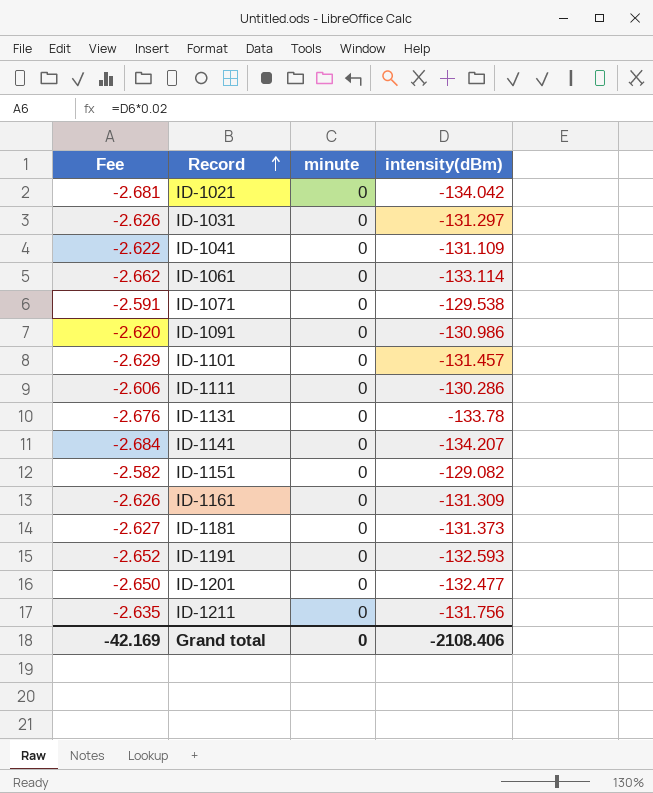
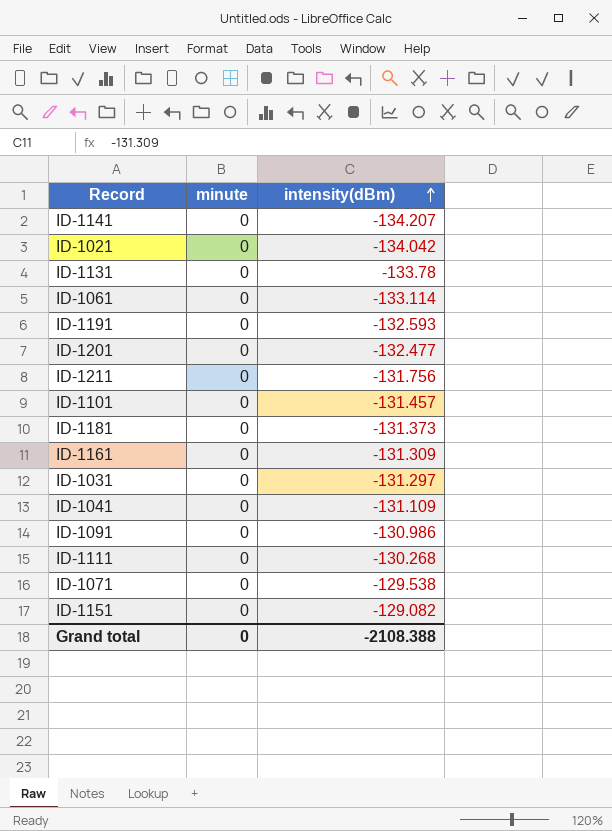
row order: Record ascending -> intensity(dBm) ascending
column Fee | formula: [intensity(dBm)] * 0.02 -> none
ID-1111 | intensity(dBm): -130.286 -> -130.268
Grand total | intensity(dBm): -2108.406 -> -2108.388

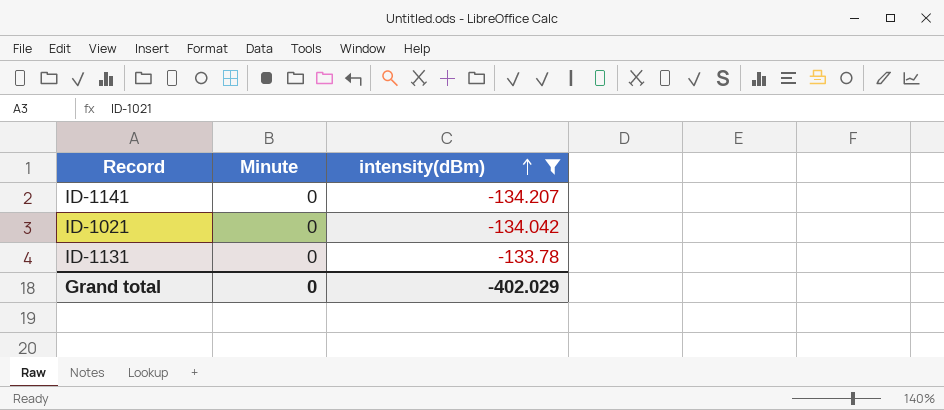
filter: none -> intensity(dBm) <= -133.78
column name: minute -> Minute
Grand total | intensity(dBm): -2108.388 -> -402.029

